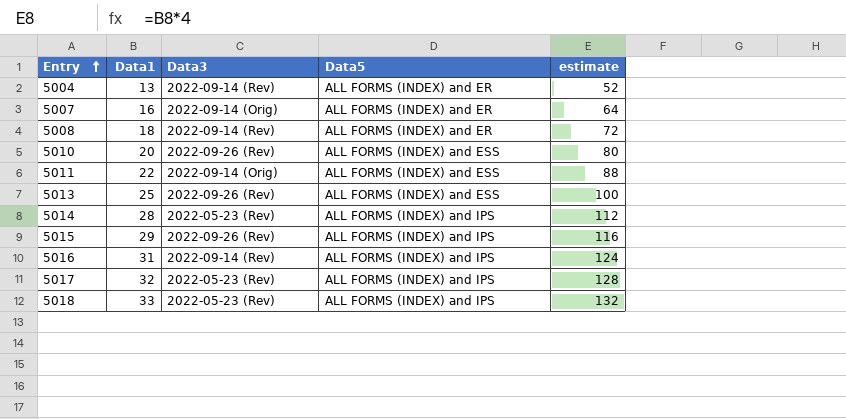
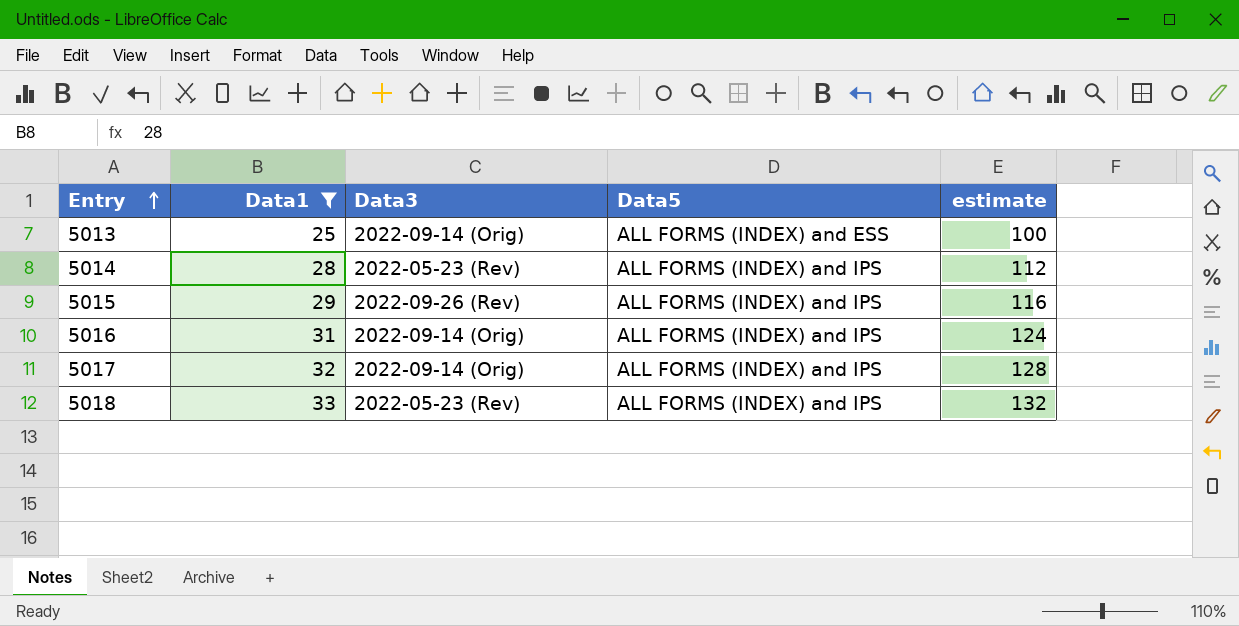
filter: none -> Data1 >= 25
5013 | Data3: 2022-09-26 (Rev) -> 2022-09-14 (Orig)
5016 | Data3: 2022-09-14 (Rev) -> 2022-09-14 (Orig)
5017 | Data3: 2022-05-23 (Rev) -> 2022-09-14 (Orig)

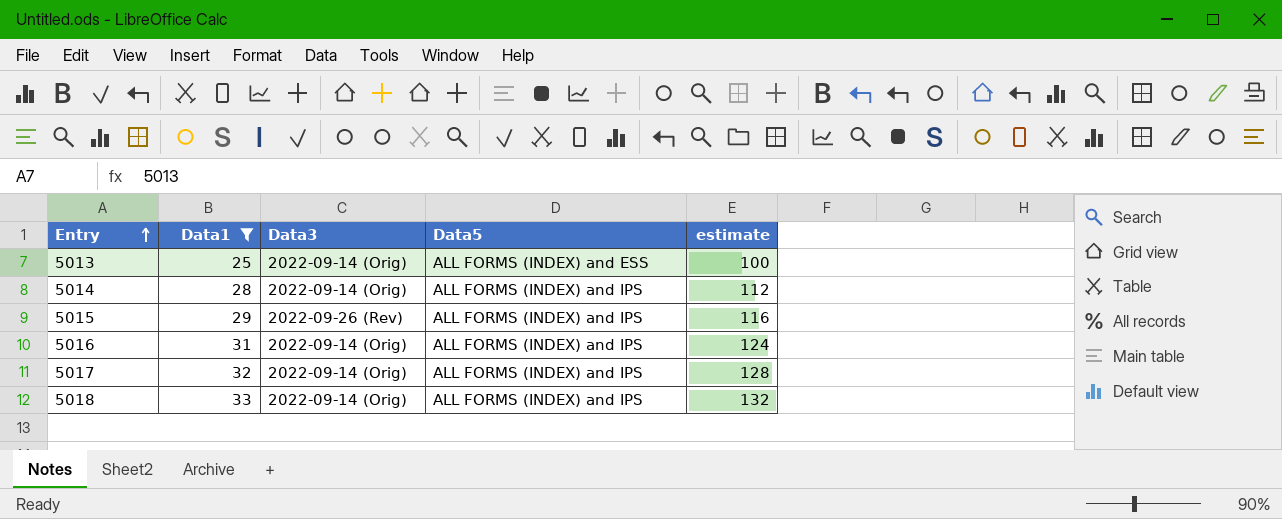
5014 | Data3: 2022-05-23 (Rev) -> 2022-09-14 (Orig)
5018 | Data3: 2022-05-23 (Rev) -> 2022-09-14 (Orig)

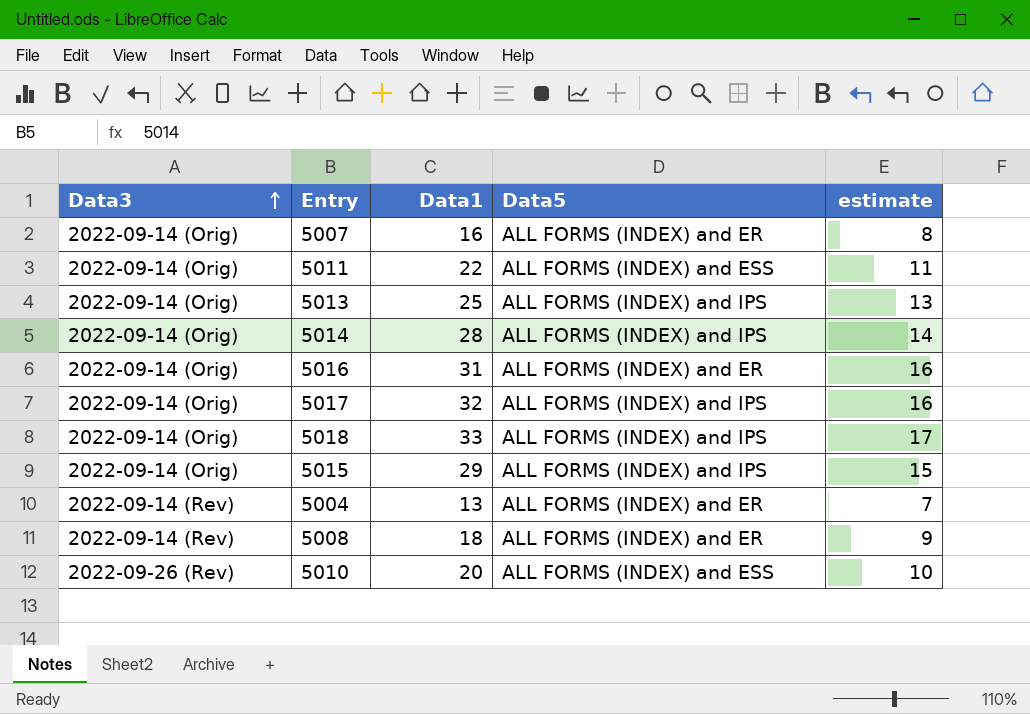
filter: Data1 >= 25 -> none
row order: Entry ascending -> Data3 ascending
column Data3 | position: 3 -> 1
column estimate | formula: [Data1] * 4 -> [Data1] * 0.5
5013 | Data5: ALL FORMS (INDEX) and ESS -> ALL FORMS (INDEX) and IPS
5016 | Data5: ALL FORMS (INDEX) and IPS -> ALL FORMS (INDEX) and ER
5015 | Data3: 2022-09-26 (Rev) -> 2022-09-14 (Orig)

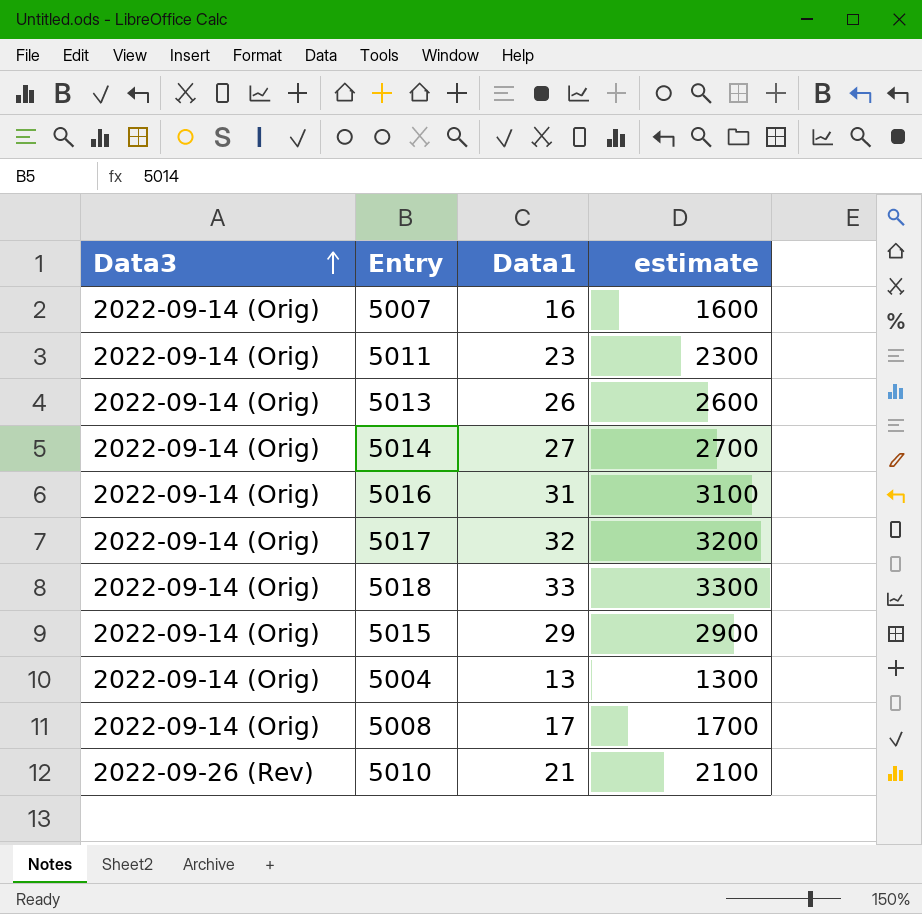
column Data5 | position: 4 -> none
column estimate | formula: [Data1] * 0.5 -> [Data1] * 100
5011 | Data1: 22 -> 23
5013 | Data1: 25 -> 26
5014 | Data1: 28 -> 27
5004 | Data3: 2022-09-14 (Rev) -> 2022-09-14 (Orig)
5008 | Data3: 2022-09-14 (Rev) -> 2022-09-14 (Orig)
5008 | Data1: 18 -> 17
5010 | Data1: 20 -> 21

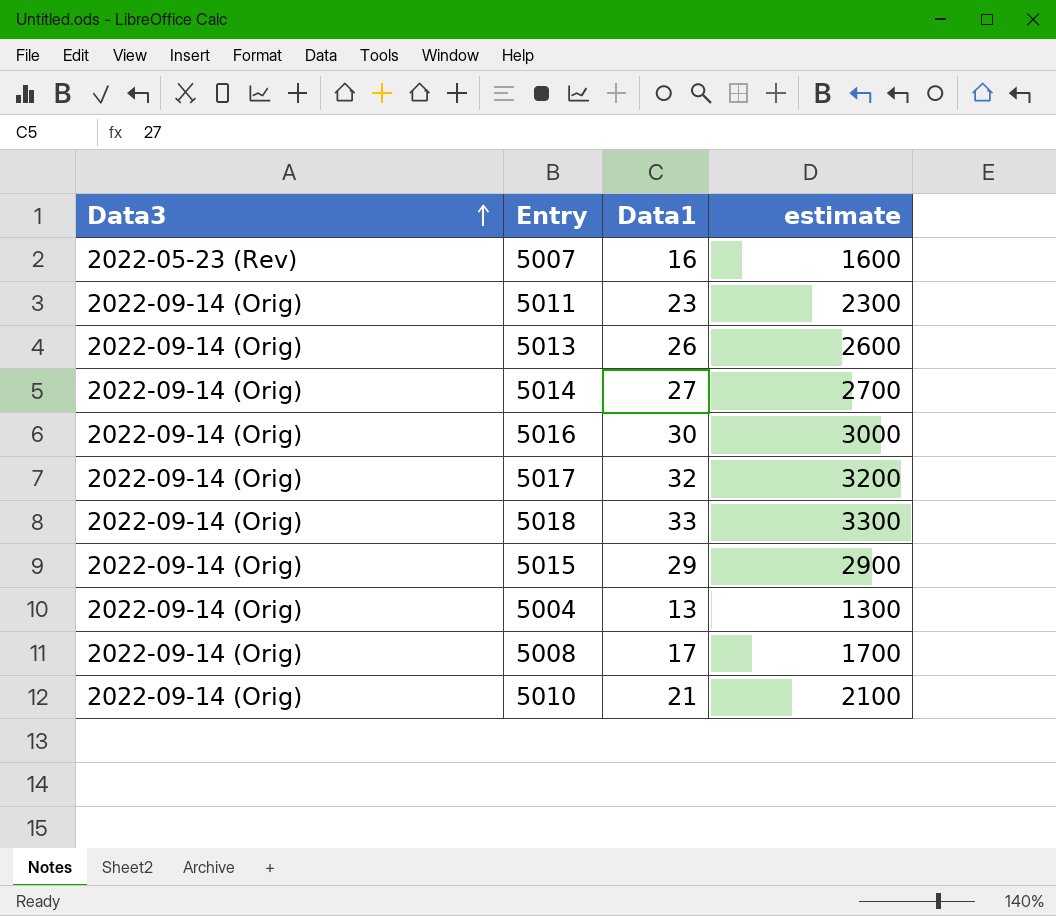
5007 | Data3: 2022-09-14 (Orig) -> 2022-05-23 (Rev)
5016 | Data1: 31 -> 30
5016 | estimate: 3100 -> 3000
5010 | Data3: 2022-09-26 (Rev) -> 2022-09-14 (Orig)

